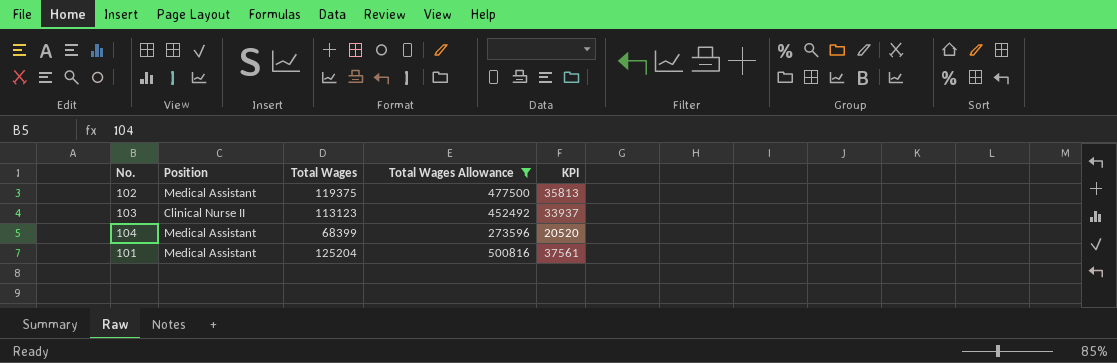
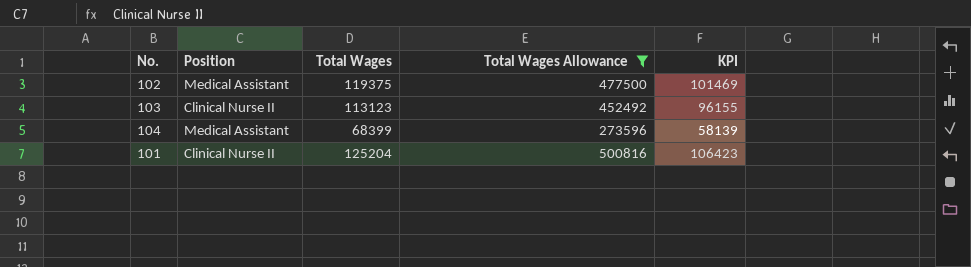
column KPI | formula: [Total Wages] * 0.3 -> [Total Wages] * 0.85
101 | Position: Medical Assistant -> Clinical Nurse II

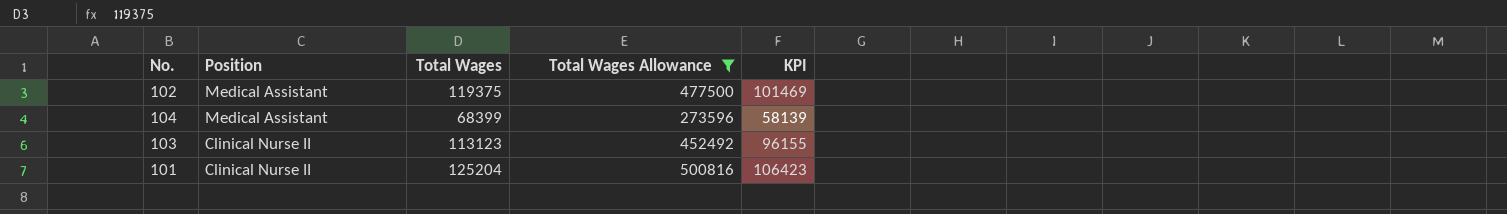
row order: none -> Position descending

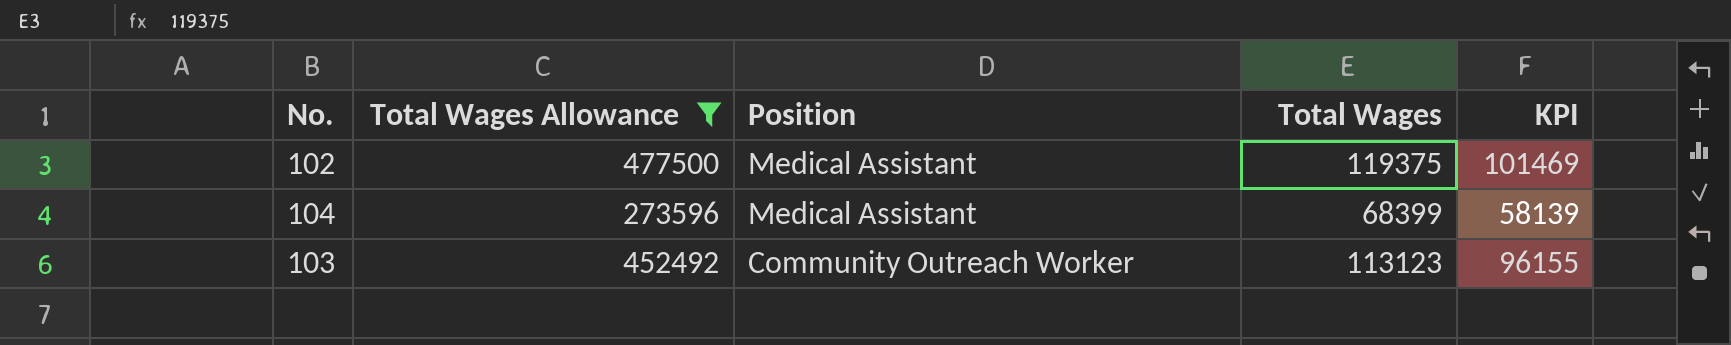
column Total Wages Allowance | position: 4 -> 2
row 101: Clinical Nurse II | 125204 | 500816 | 106423 -> none
103 | Position: Clinical Nurse II -> Community Outreach Worker

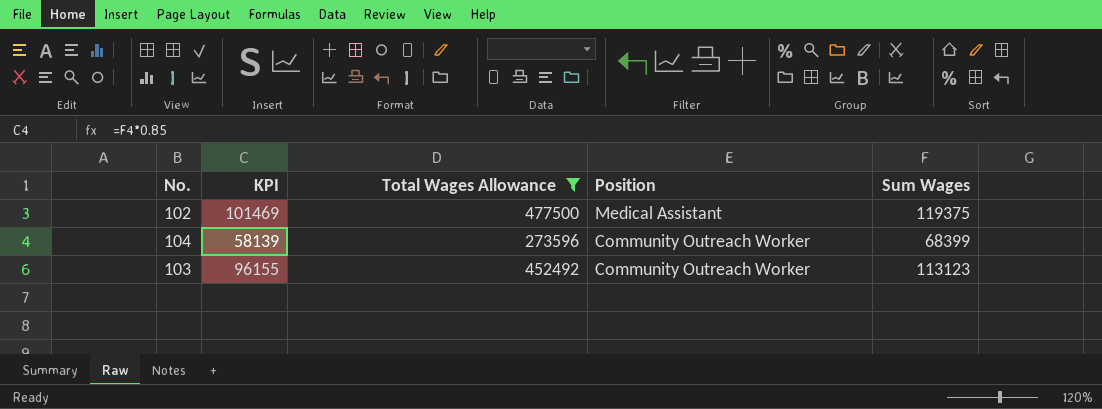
column KPI | position: 5 -> 2
column name: Total Wages -> Sum Wages
104 | Position: Medical Assistant -> Community Outreach Worker

